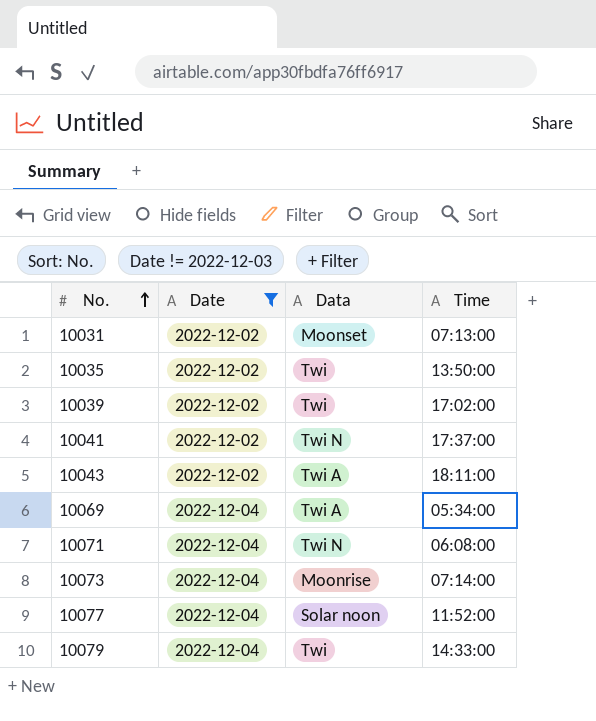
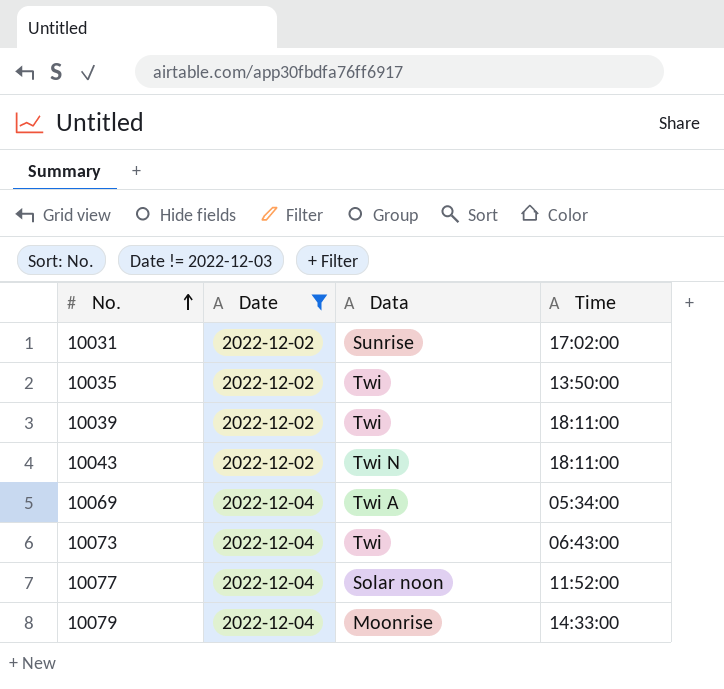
row 10041: 2022-12-02 | Twi N | 17:37:00 -> none
row 10071: 2022-12-04 | Twi N | 06:08:00 -> none
10031 | Data: Moonset -> Sunrise
10031 | Time: 07:13:00 -> 17:02:00
10039 | Time: 17:02:00 -> 18:11:00
10043 | Data: Twi A -> Twi N
10073 | Data: Moonrise -> Twi
10073 | Time: 07:14:00 -> 06:43:00
10079 | Data: Twi -> Moonrise

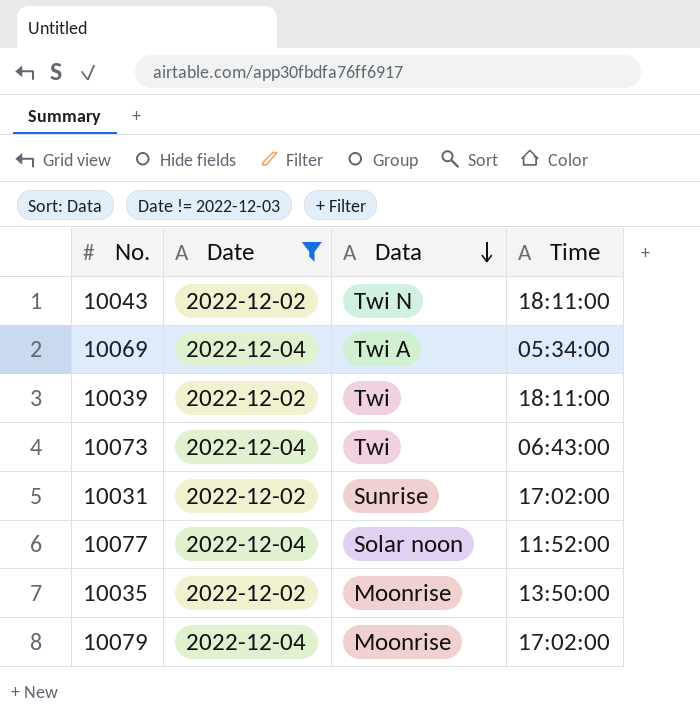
row order: No. ascending -> Data descending
10035 | Data: Twi -> Moonrise
10079 | Time: 14:33:00 -> 17:02:00

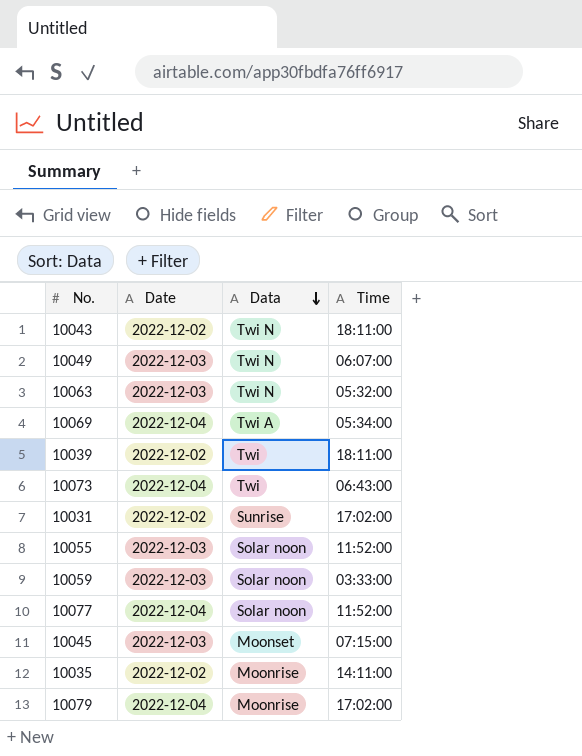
filter: Date != 2022-12-03 -> none
10035 | Time: 13:50:00 -> 14:11:00

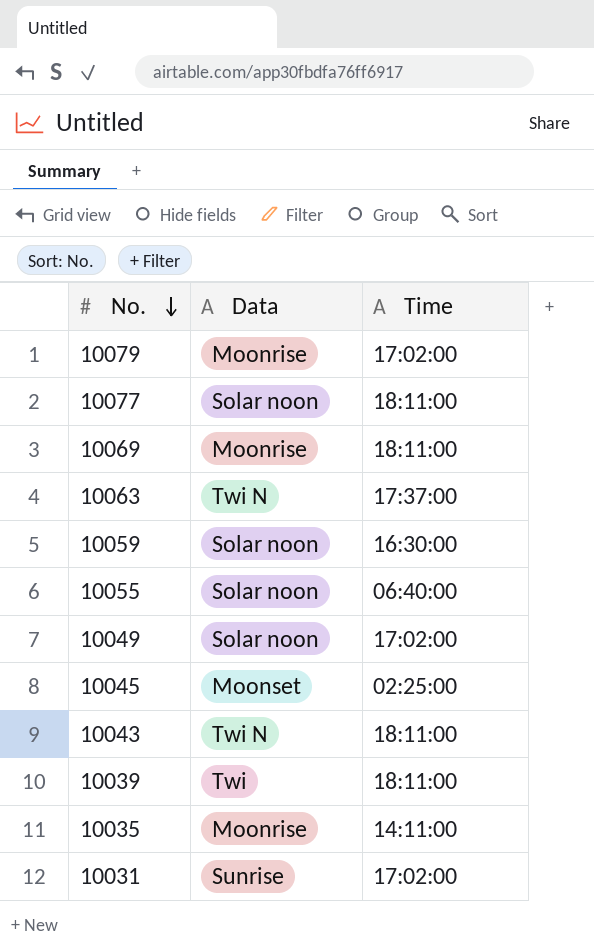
row order: Data descending -> No. descending
column Date | position: 2 -> none
row 10073: 2022-12-04 | Twi | 06:43:00 -> none
10077 | Time: 11:52:00 -> 18:11:00
10069 | Data: Twi A -> Moonrise
10069 | Time: 05:34:00 -> 18:11:00
10063 | Time: 05:32:00 -> 17:37:00
10059 | Time: 03:33:00 -> 16:30:00
10055 | Time: 11:52:00 -> 06:40:00
10049 | Data: Twi N -> Solar noon
10049 | Time: 06:07:00 -> 17:02:00
10045 | Time: 07:15:00 -> 02:25:00

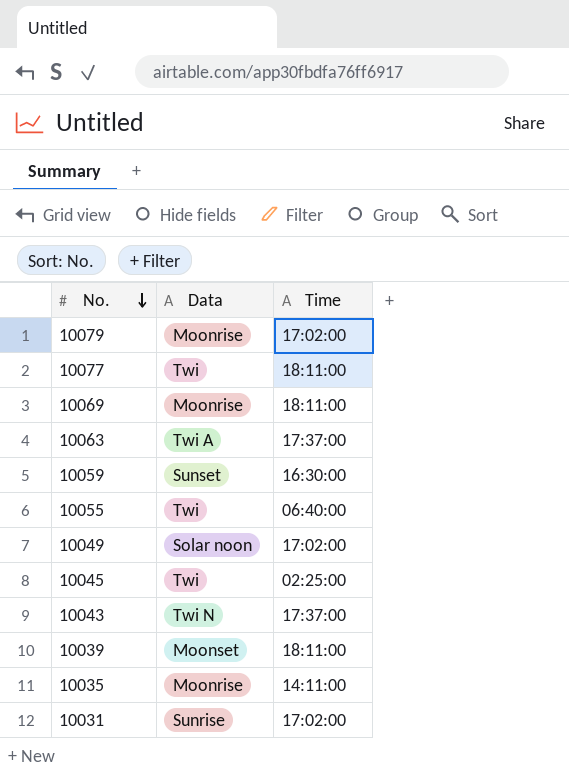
10077 | Data: Solar noon -> Twi
10063 | Data: Twi N -> Twi A
10059 | Data: Solar noon -> Sunset
10055 | Data: Solar noon -> Twi
10045 | Data: Moonset -> Twi
10043 | Time: 18:11:00 -> 17:37:00
10039 | Data: Twi -> Moonset

